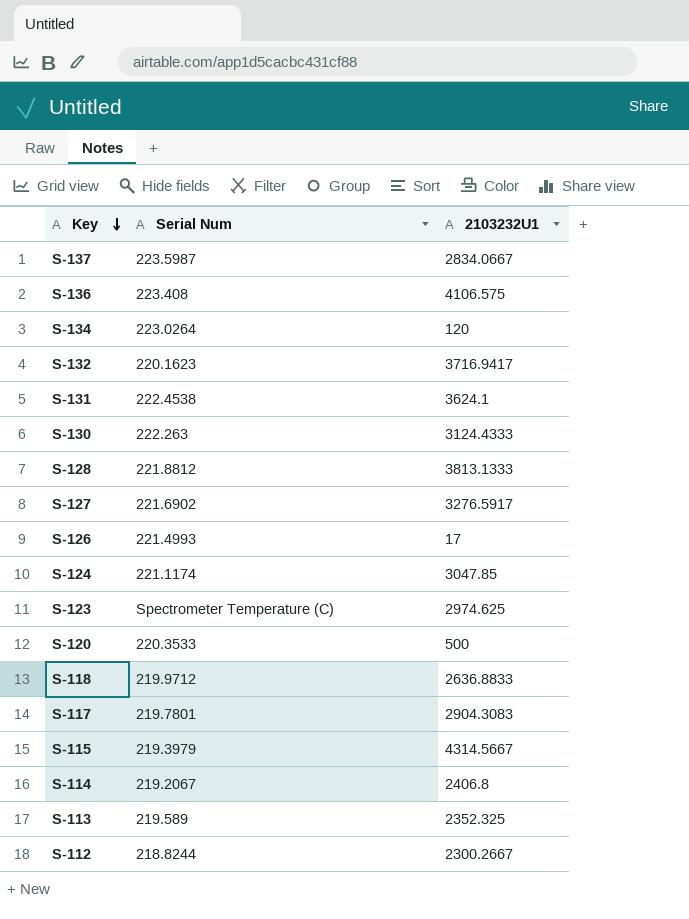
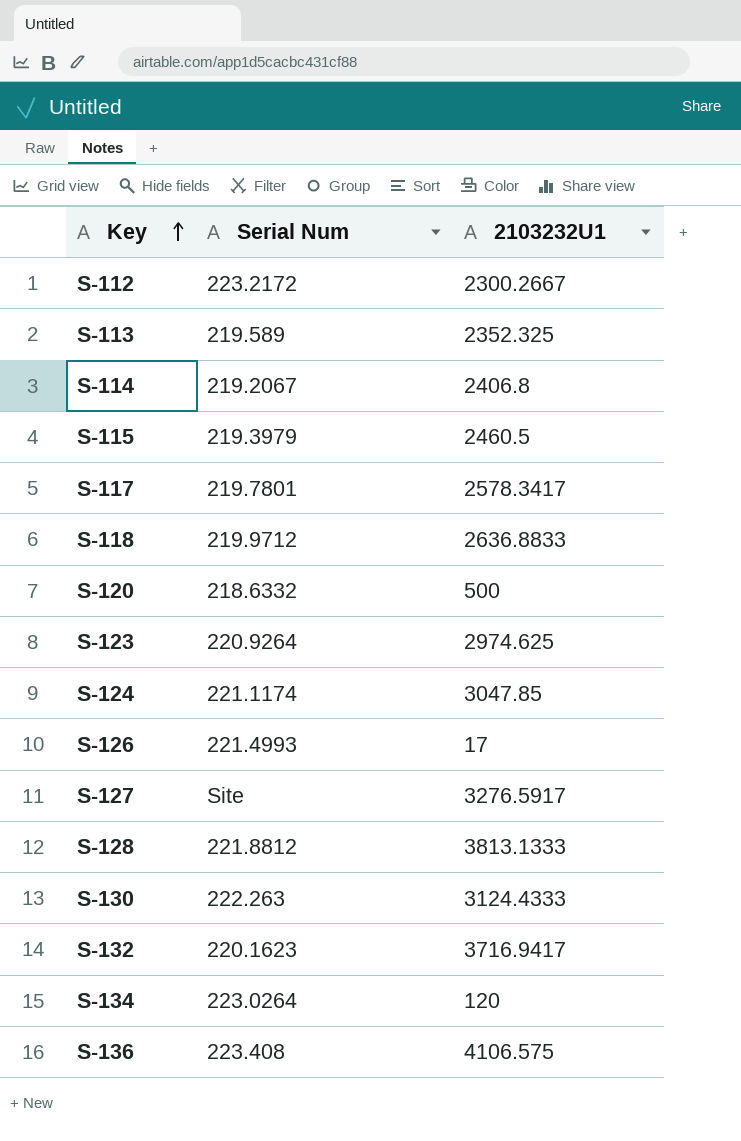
row order: Key descending -> Key ascending
row S-137: 223.5987 | 2834.0667 -> none
row S-131: 222.4538 | 3624.1 -> none
S-112 | Serial Num: 218.8244 -> 223.2172
S-115 | 2103232U1: 4314.5667 -> 2460.5
S-117 | 2103232U1: 2904.3083 -> 2578.3417
S-120 | Serial Num: 220.3533 -> 218.6332
S-123 | Serial Num: Spectrometer Temperature (C) -> 220.9264
S-127 | Serial Num: 221.6902 -> Site

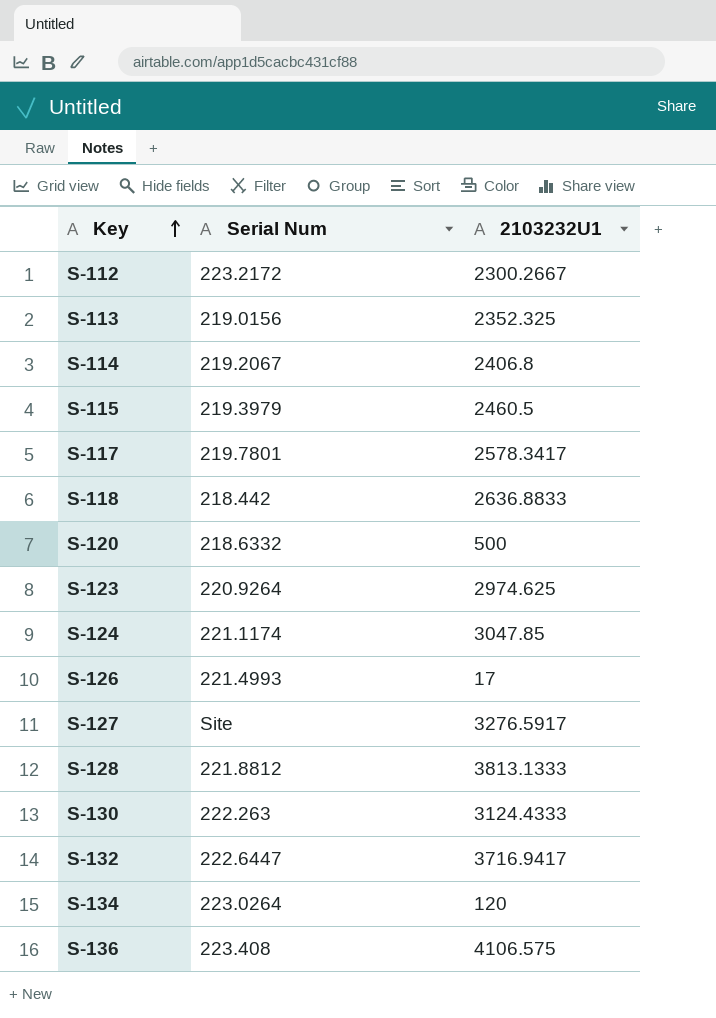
S-113 | Serial Num: 219.589 -> 219.0156
S-118 | Serial Num: 219.9712 -> 218.442
S-132 | Serial Num: 220.1623 -> 222.6447

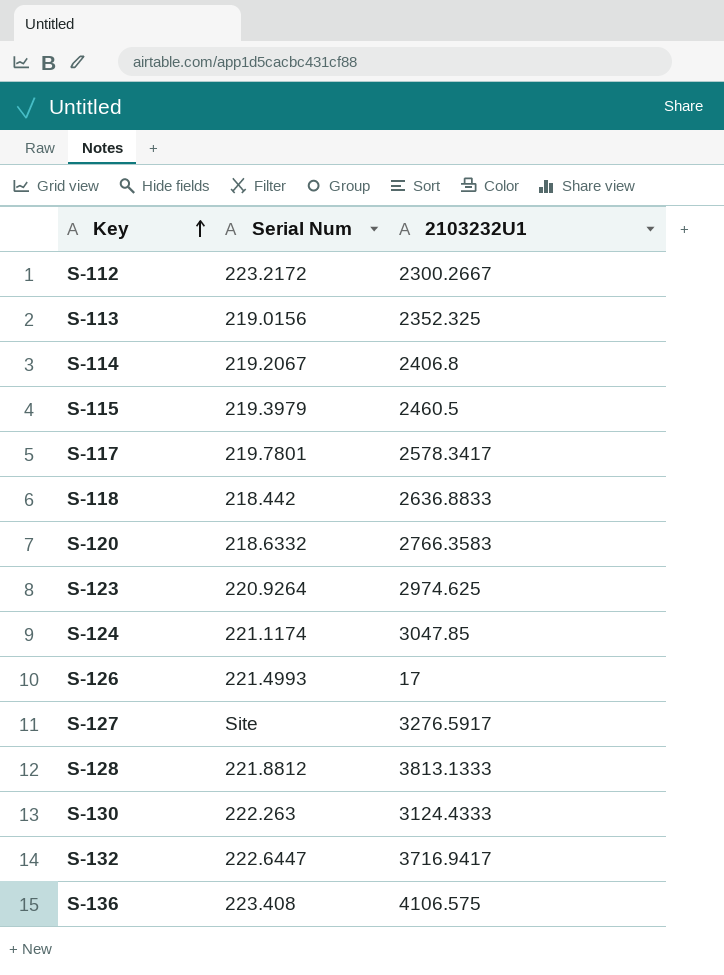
row S-134: 223.0264 | 120 -> none
S-120 | 2103232U1: 500 -> 2766.3583

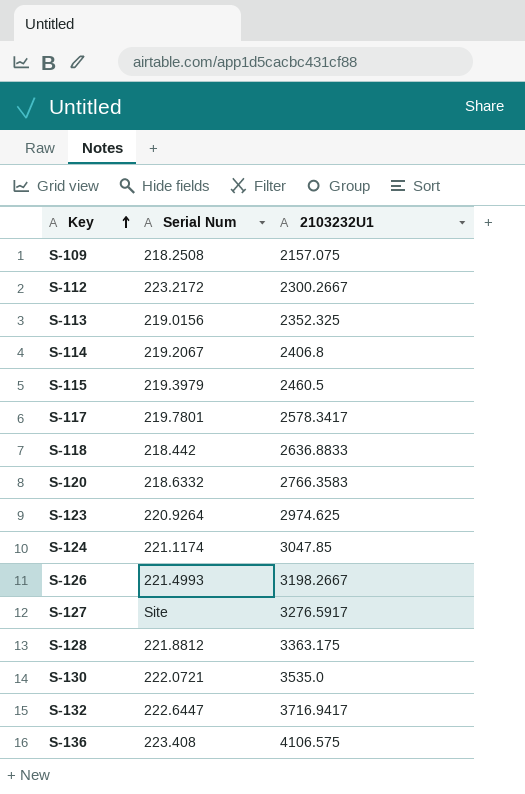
row S-109: none -> 218.2508 | 2157.075
S-126 | 2103232U1: 17 -> 3198.2667
S-128 | 2103232U1: 3813.1333 -> 3363.175
S-130 | Serial Num: 222.263 -> 222.0721
S-130 | 2103232U1: 3124.4333 -> 3535.0

